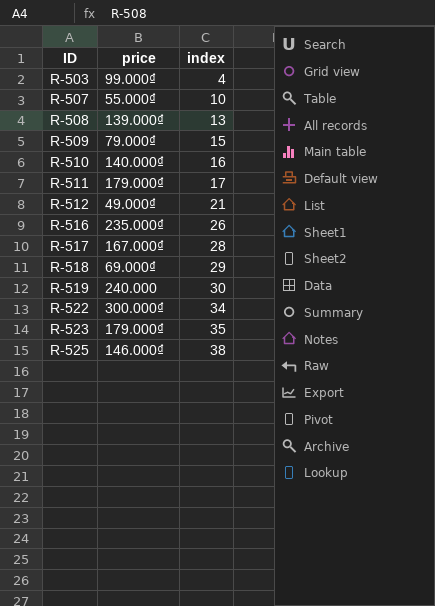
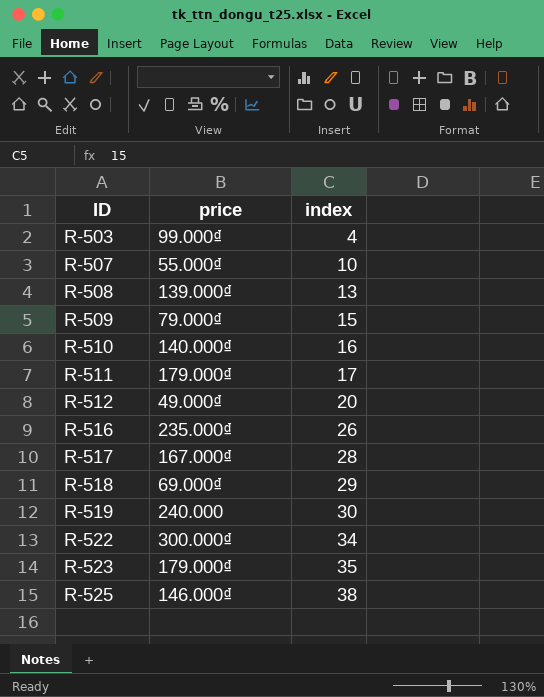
R-512 | index: 21 -> 20

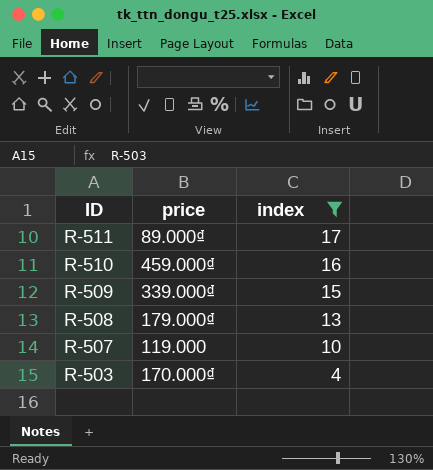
filter: none -> index <= 17
row order: ID ascending -> ID descending
R-511 | price: 179.000₫ -> 89.000₫
R-510 | price: 140.000₫ -> 459.000₫
R-509 | price: 79.000₫ -> 339.000₫
R-508 | price: 139.000₫ -> 179.000₫
R-507 | price: 55.000₫ -> 119.000
R-503 | price: 99.000₫ -> 170.000₫

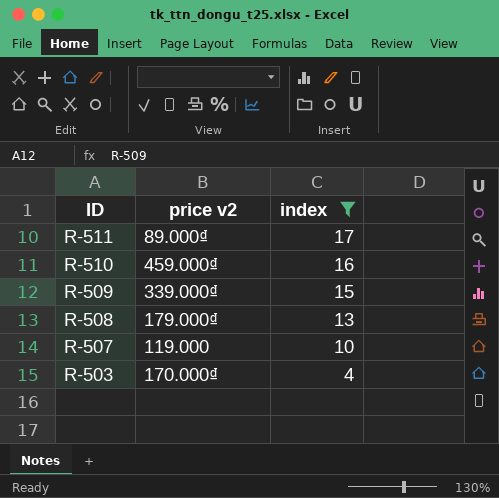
column name: price -> price v2

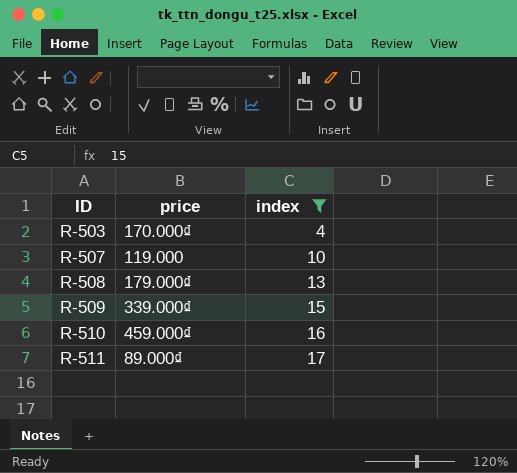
row order: ID descending -> ID ascending
column name: price v2 -> price

